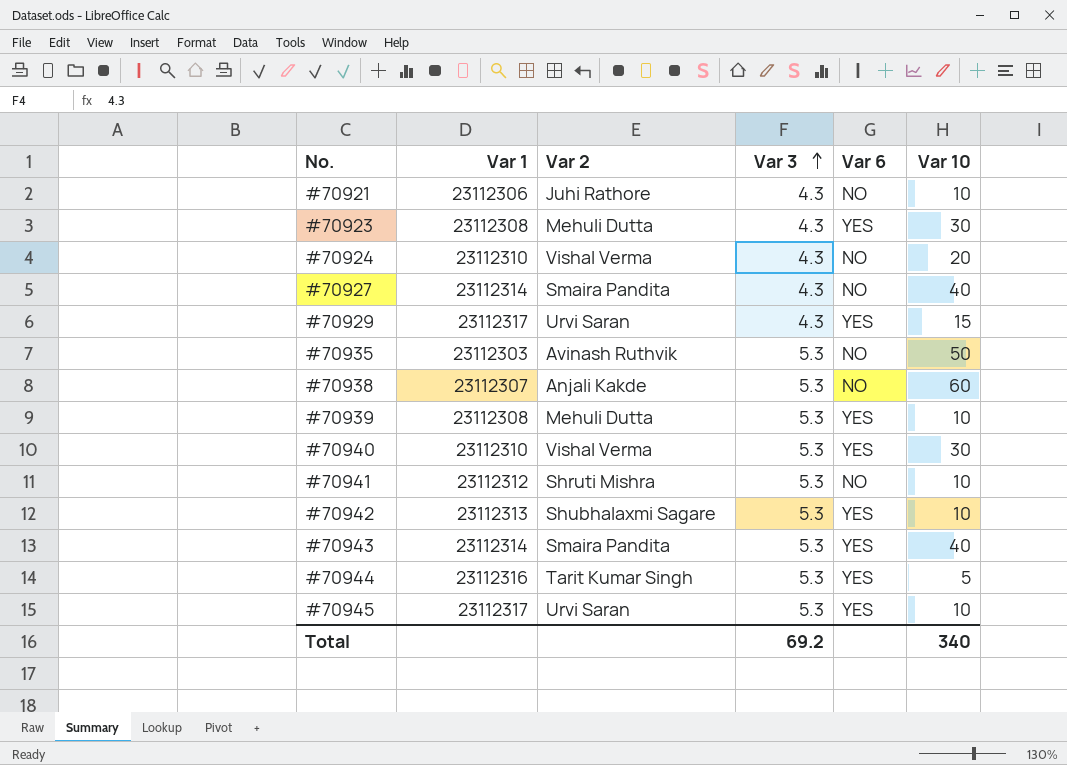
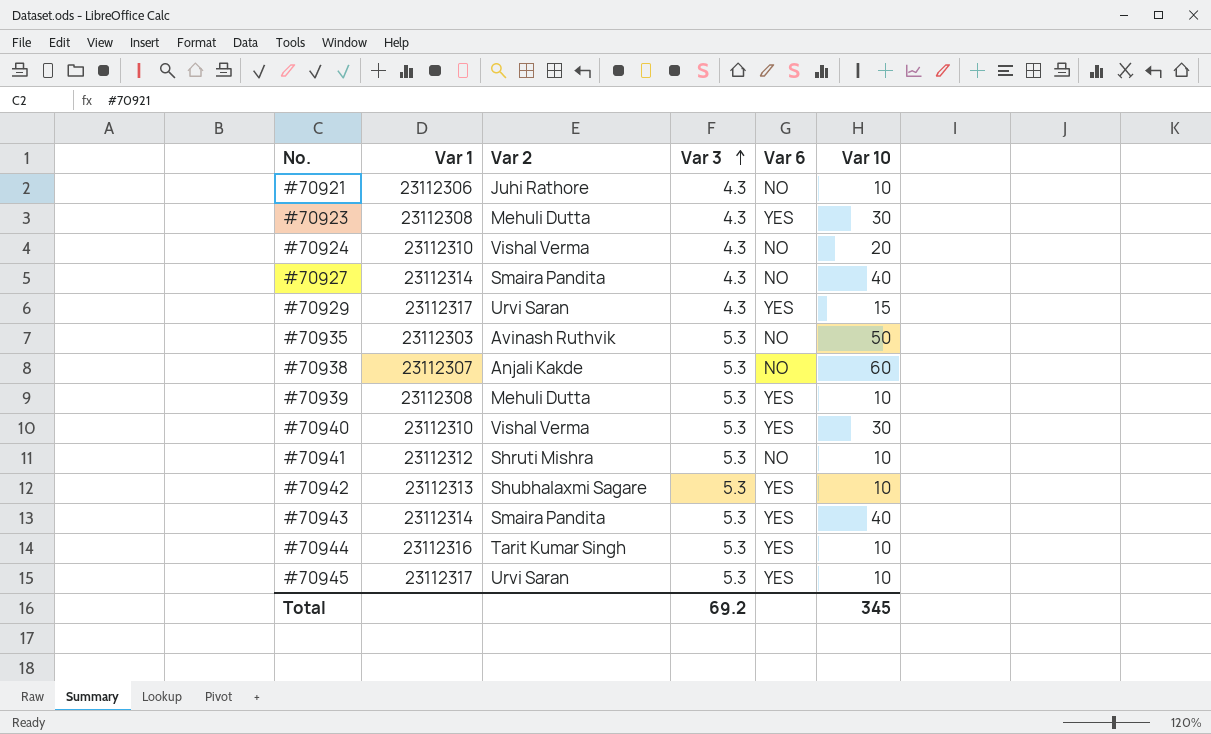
#70944 | Var 10: 5 -> 10
Total | Var 10: 340 -> 345

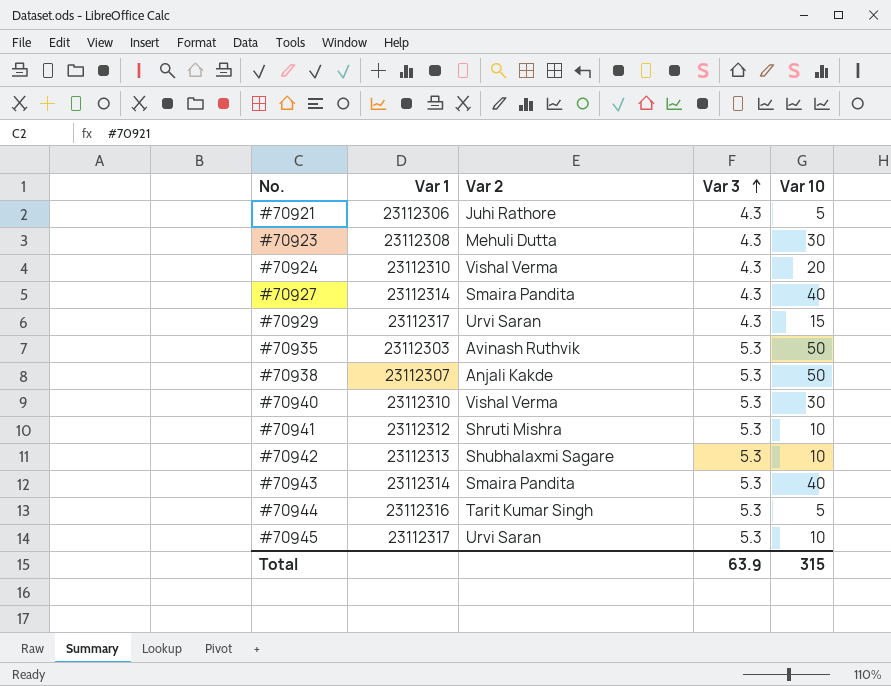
column Var 6 | position: 5 -> none
row #70939: 23112308 | Mehuli Dutta | 5.3 | YES | 10 -> none
#70921 | Var 10: 10 -> 5
#70938 | Var 10: 60 -> 50
#70944 | Var 10: 10 -> 5
Total | Var 3: 69.2 -> 63.9
Total | Var 10: 345 -> 315

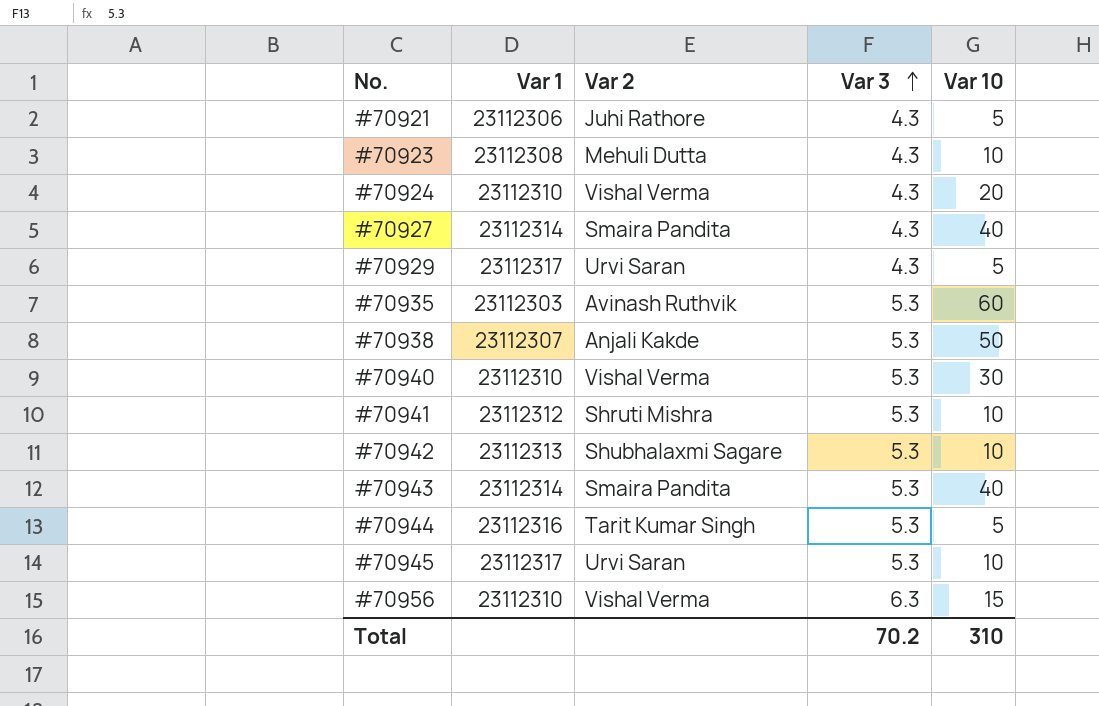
#70923 | Var 10: 30 -> 10
#70929 | Var 10: 15 -> 5
#70935 | Var 10: 50 -> 60
row #70956: none -> 23112310 | Vishal Verma | 6.3 | 15
Total | Var 3: 63.9 -> 70.2
Total | Var 10: 315 -> 310

